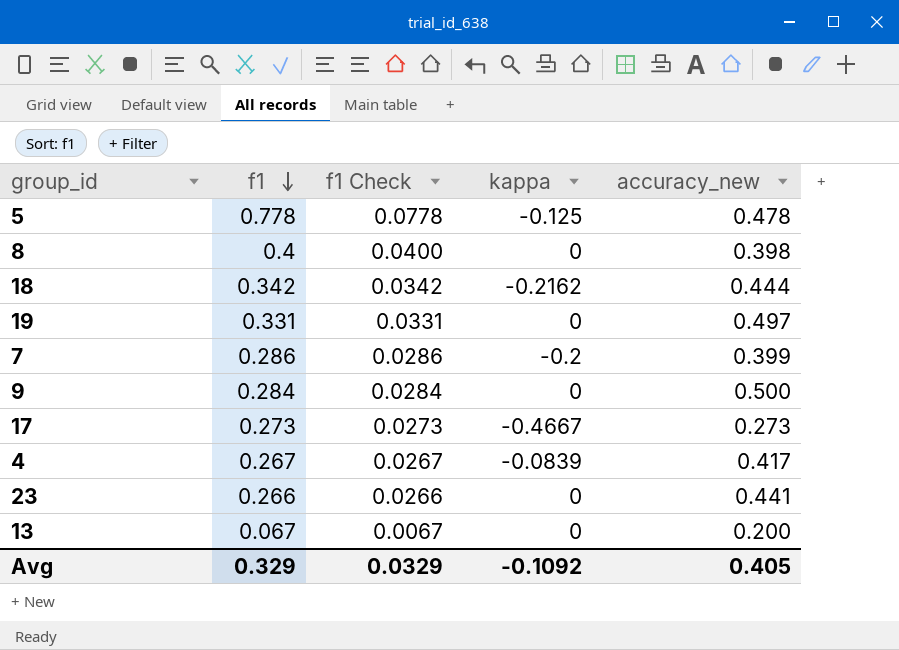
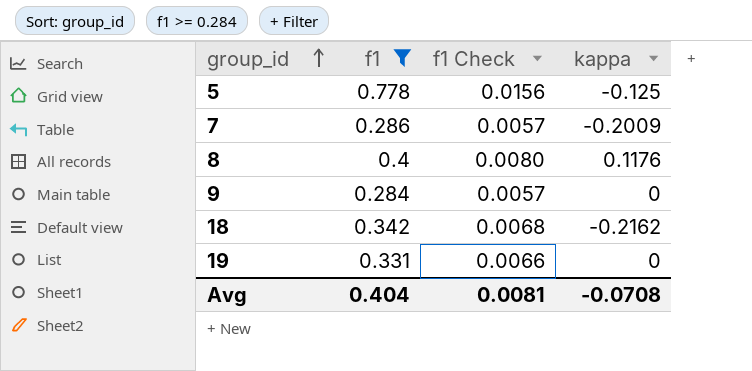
filter: none -> f1 >= 0.284
row order: f1 descending -> group_id ascending
column accuracy_new | position: 5 -> none
column f1 Check | formula: [f1] * 0.1 -> [f1] * 0.02
7 | kappa: -0.2 -> -0.2009
8 | kappa: 0 -> 0.1176
Avg | f1: 0.329 -> 0.404
Avg | f1 Check: 0.0329 -> 0.0081
Avg | kappa: -0.1092 -> -0.0708

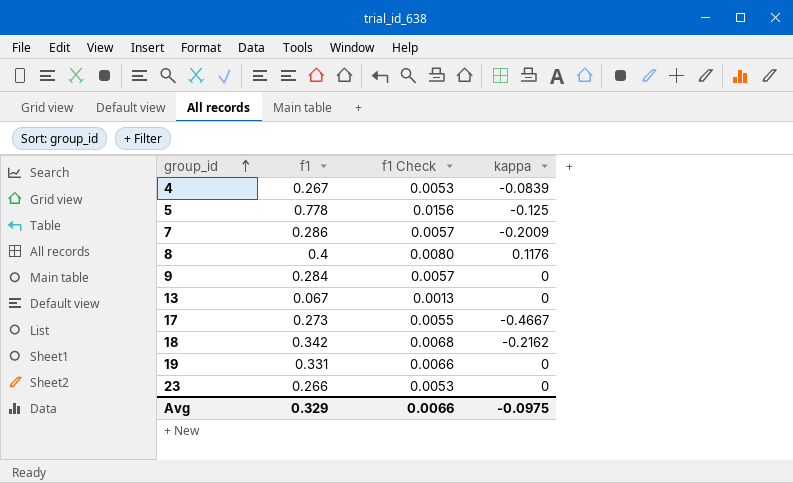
filter: f1 >= 0.284 -> none
Avg | f1: 0.404 -> 0.329
Avg | f1 Check: 0.0081 -> 0.0066
Avg | kappa: -0.0708 -> -0.0975

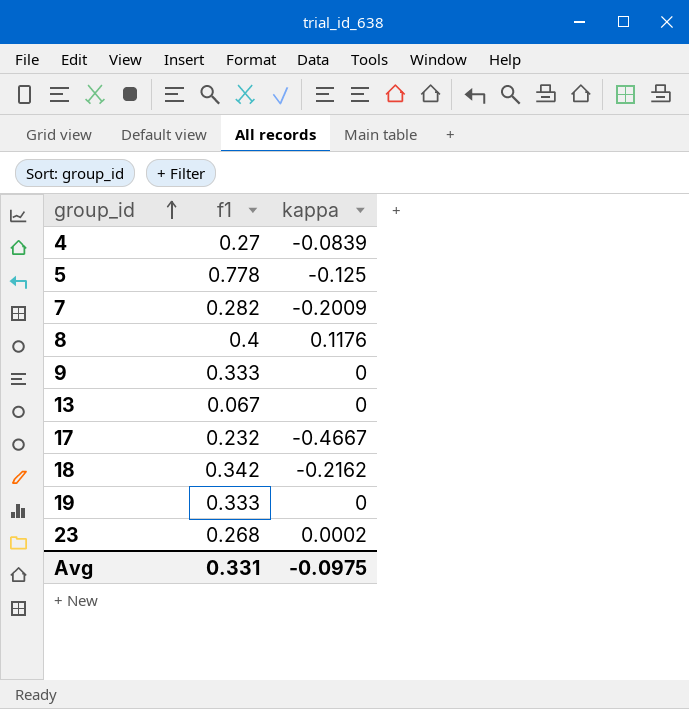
column f1 Check | formula: [f1] * 0.02 -> none
4 | f1: 0.267 -> 0.27
7 | f1: 0.286 -> 0.282
9 | f1: 0.284 -> 0.333
17 | f1: 0.273 -> 0.232
19 | f1: 0.331 -> 0.333
23 | f1: 0.266 -> 0.268
23 | kappa: 0 -> 0.0002
Avg | f1: 0.329 -> 0.331

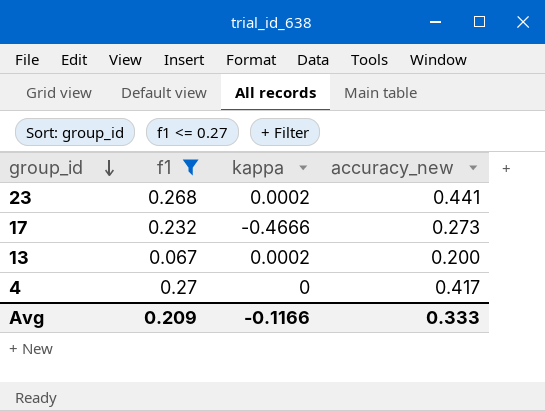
filter: none -> f1 <= 0.27
row order: group_id ascending -> group_id descending
column accuracy_new | position: none -> 4
17 | kappa: -0.4667 -> -0.4666
13 | kappa: 0 -> 0.0002
4 | kappa: -0.0839 -> 0
Avg | f1: 0.331 -> 0.209
Avg | kappa: -0.0975 -> -0.1166

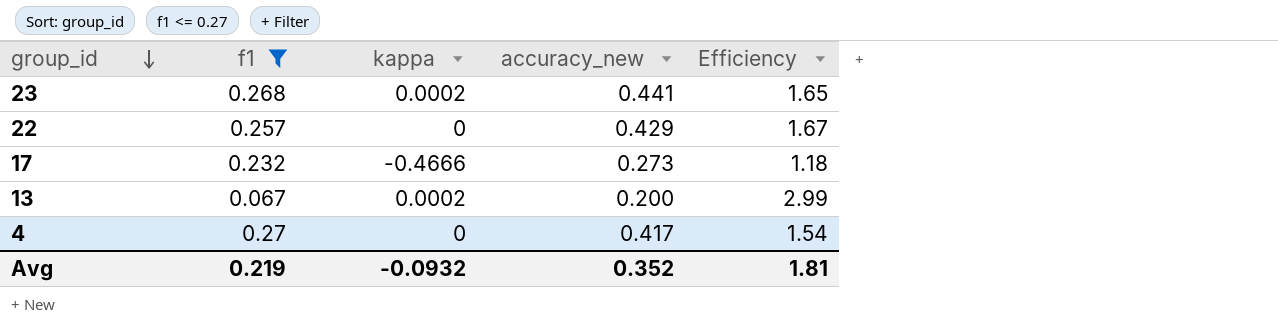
column Efficiency | formula: none -> [accuracy_new] / [f1]
row 22: none -> 0.257 | 0 | 0.429 | 1.67
Avg | f1: 0.209 -> 0.219
Avg | kappa: -0.1166 -> -0.0932
Avg | accuracy_new: 0.333 -> 0.352

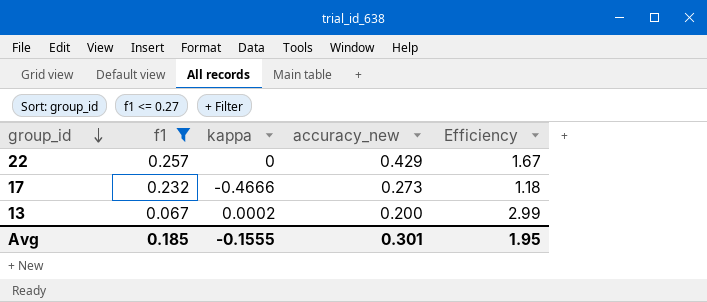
row 23: 0.268 | 0.0002 | 0.441 | 1.65 -> none
row 4: 0.27 | 0 | 0.417 | 1.54 -> none
Avg | f1: 0.219 -> 0.185
Avg | kappa: -0.0932 -> -0.1555
Avg | accuracy_new: 0.352 -> 0.301
Avg | Efficiency: 1.81 -> 1.95

